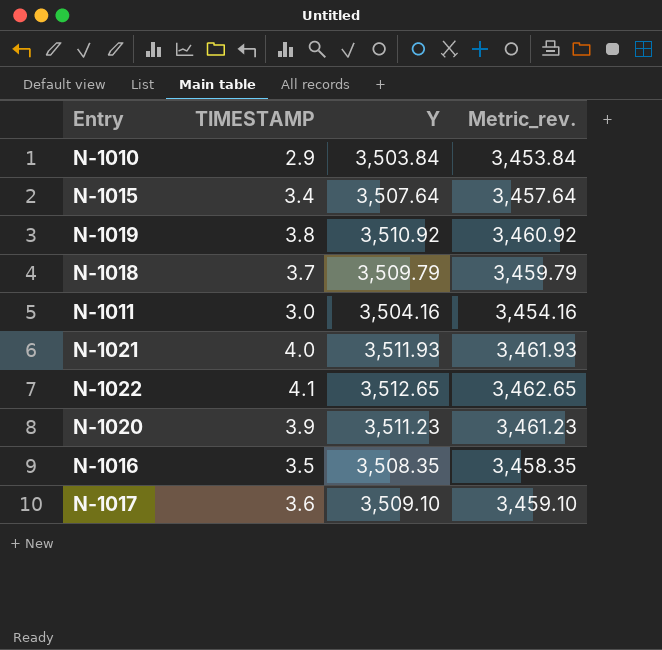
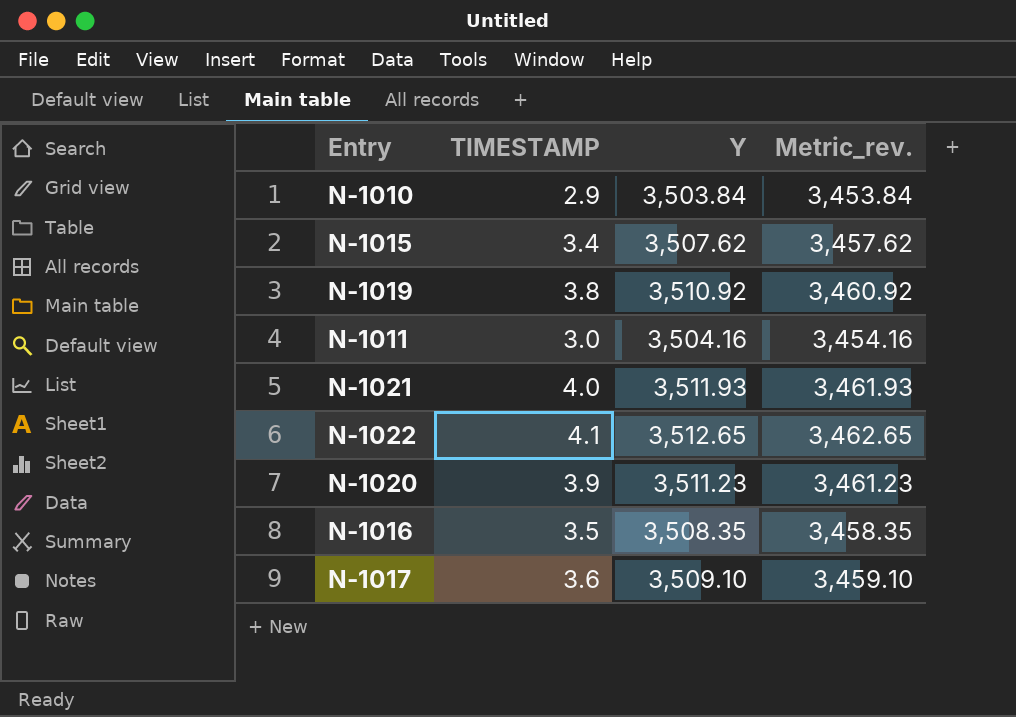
row N-1018: 3.7 | 3,509.79 | 3,459.79 -> none
N-1015 | Y: 3,507.64 -> 3,507.62
N-1015 | Metric_rev.: 3,457.64 -> 3,457.62

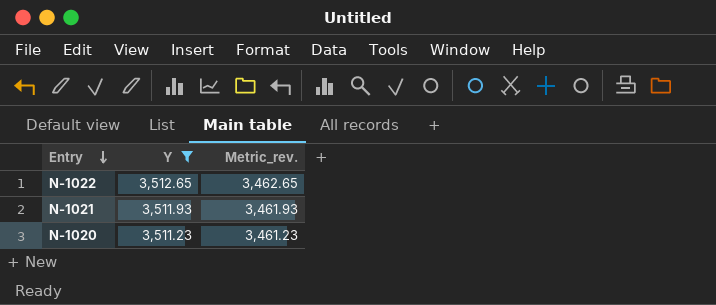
filter: none -> Y >= 3,511.23
row order: none -> Entry descending
column TIMESTAMP | position: 2 -> none

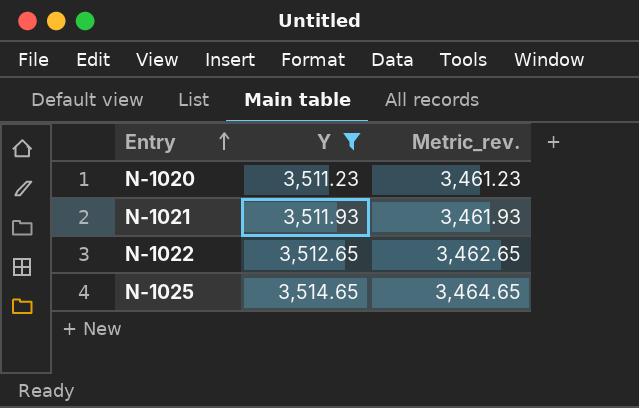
row order: Entry descending -> Entry ascending
row N-1025: none -> 3,514.65 | 3,464.65

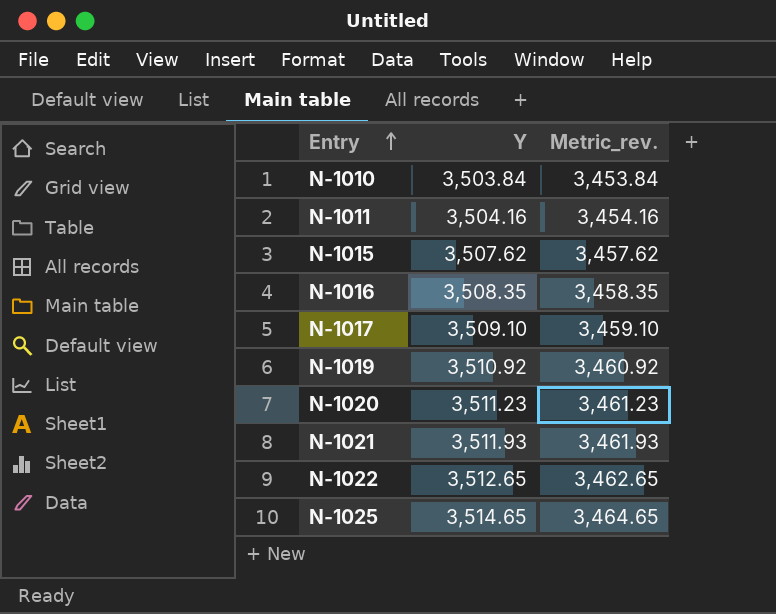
filter: Y >= 3,511.23 -> none

